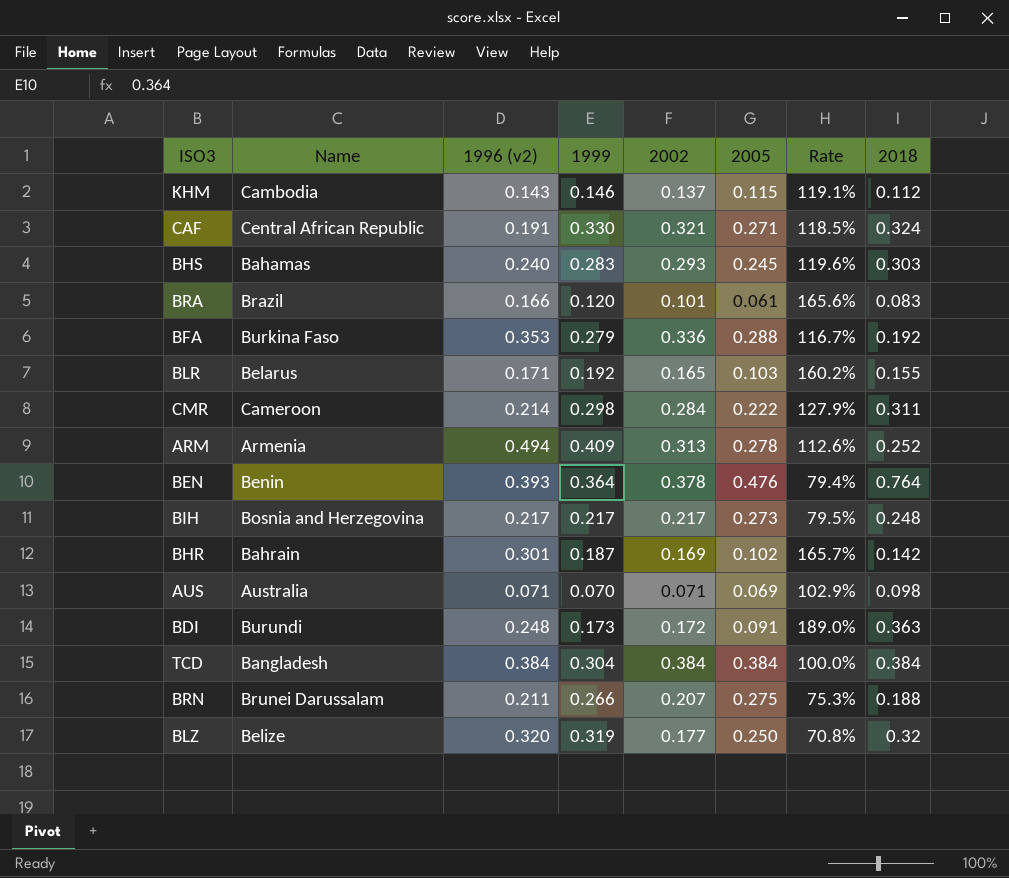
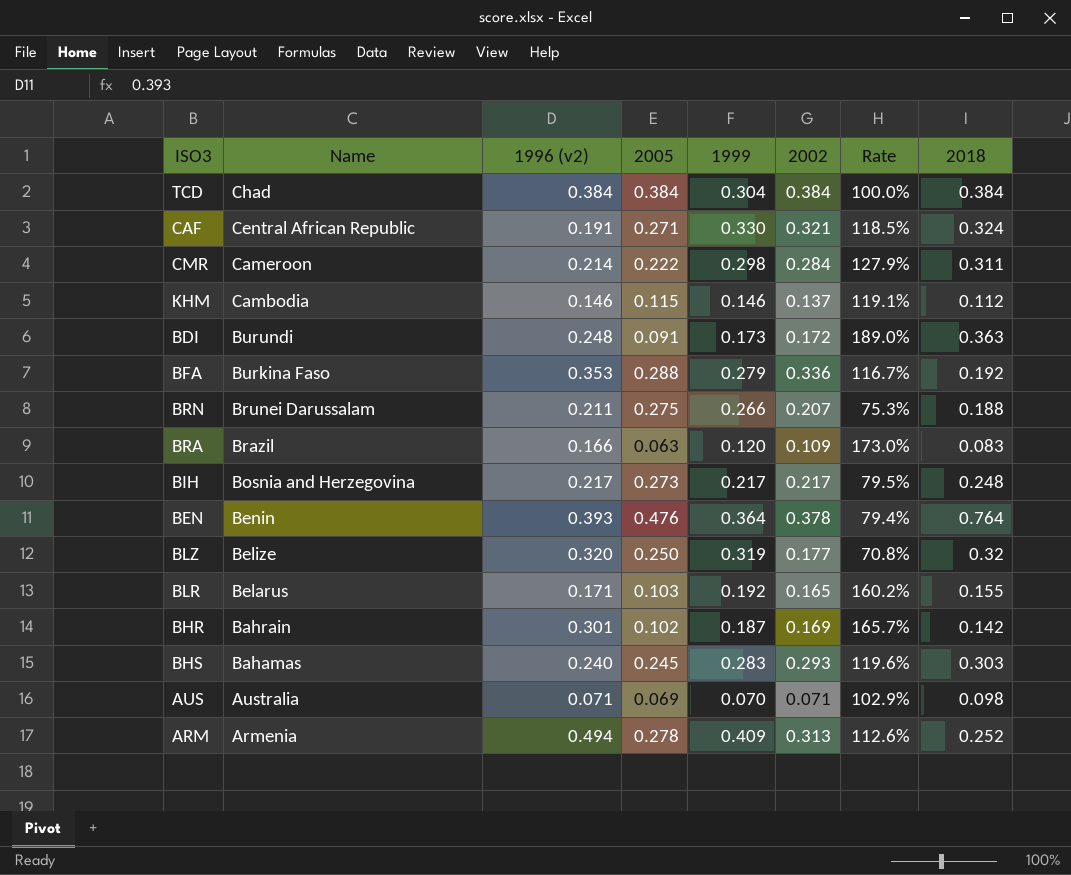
row order: none -> Name descending
column 2005 | position: 6 -> 4
TCD | Name: Bangladesh -> Chad
KHM | 1996 (v2): 0.143 -> 0.146
BRA | 2005: 0.061 -> 0.063
BRA | 2002: 0.101 -> 0.109
BRA | Rate: 165.6% -> 173.0%

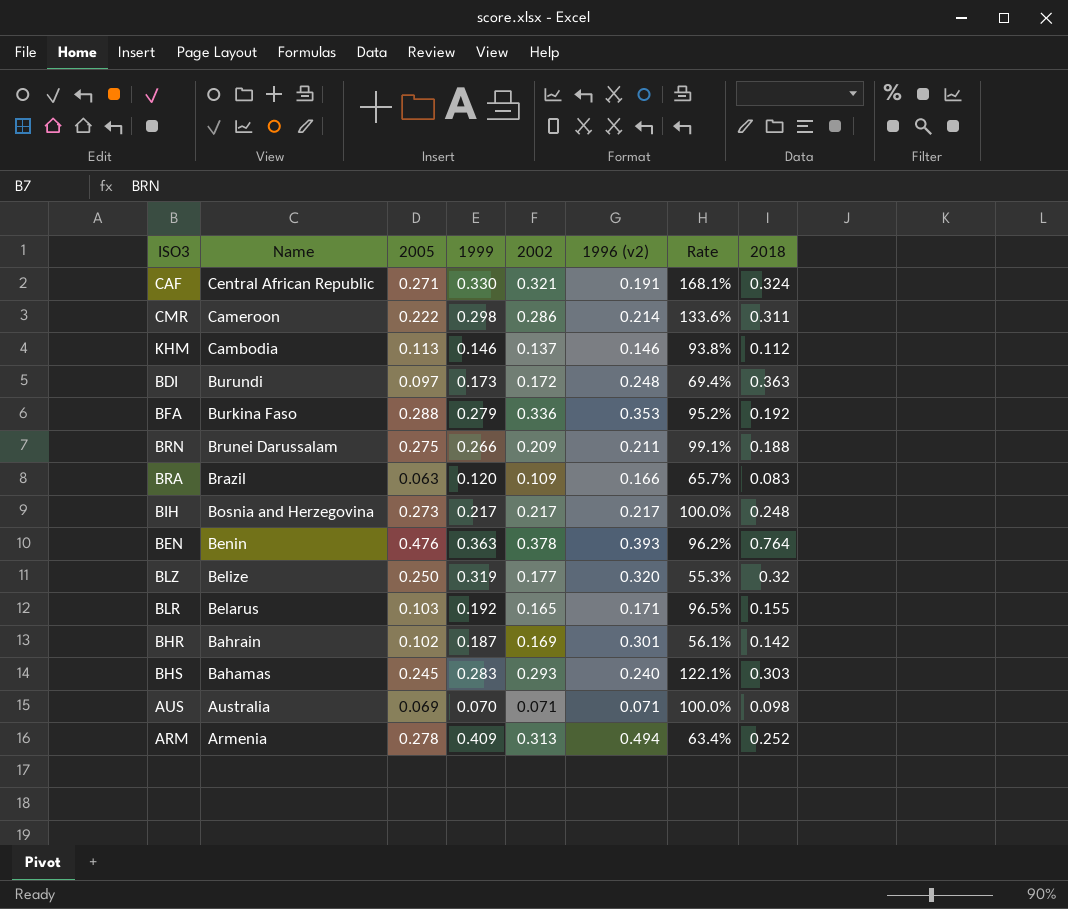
column 1996 (v2) | position: 3 -> 6
column Rate | formula: [2002] / [2005] -> [2002] / [1996 (v2)]
row TCD: Chad | 0.384 | 0.384 | 0.304 | 0.384 | 100.0% | 0.384 -> none
CMR | 2002: 0.284 -> 0.286
KHM | 2005: 0.115 -> 0.113
BDI | 2005: 0.091 -> 0.097
BRN | 2002: 0.207 -> 0.209
BEN | 1999: 0.364 -> 0.363

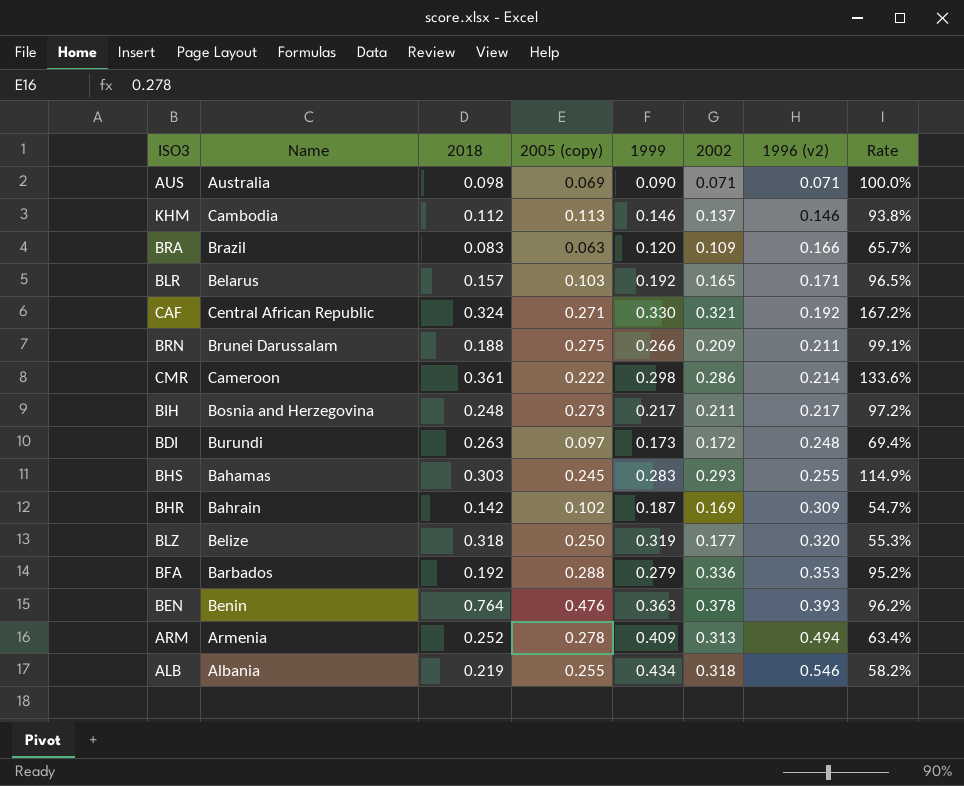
row order: Name descending -> 1996 (v2) ascending
column 2018 | position: 8 -> 3
column name: 2005 -> 2005 (copy)
AUS | 1999: 0.070 -> 0.090
BLR | 2018: 0.155 -> 0.157
CAF | 1996 (v2): 0.191 -> 0.192
CAF | Rate: 168.1% -> 167.2%
CMR | 2018: 0.311 -> 0.361
BIH | 2002: 0.217 -> 0.211
BIH | Rate: 100.0% -> 97.2%
BDI | 2018: 0.363 -> 0.263
BHS | 1996 (v2): 0.240 -> 0.255
BHS | Rate: 122.1% -> 114.9%
BHR | 1996 (v2): 0.301 -> 0.309
BHR | Rate: 56.1% -> 54.7%
BLZ | 2018: 0.32 -> 0.318
BFA | Name: Burkina Faso -> Barbados
row ALB: none -> Albania | 0.219 | 0.255 | 0.434 | 0.318 | 0.546 | 58.2%

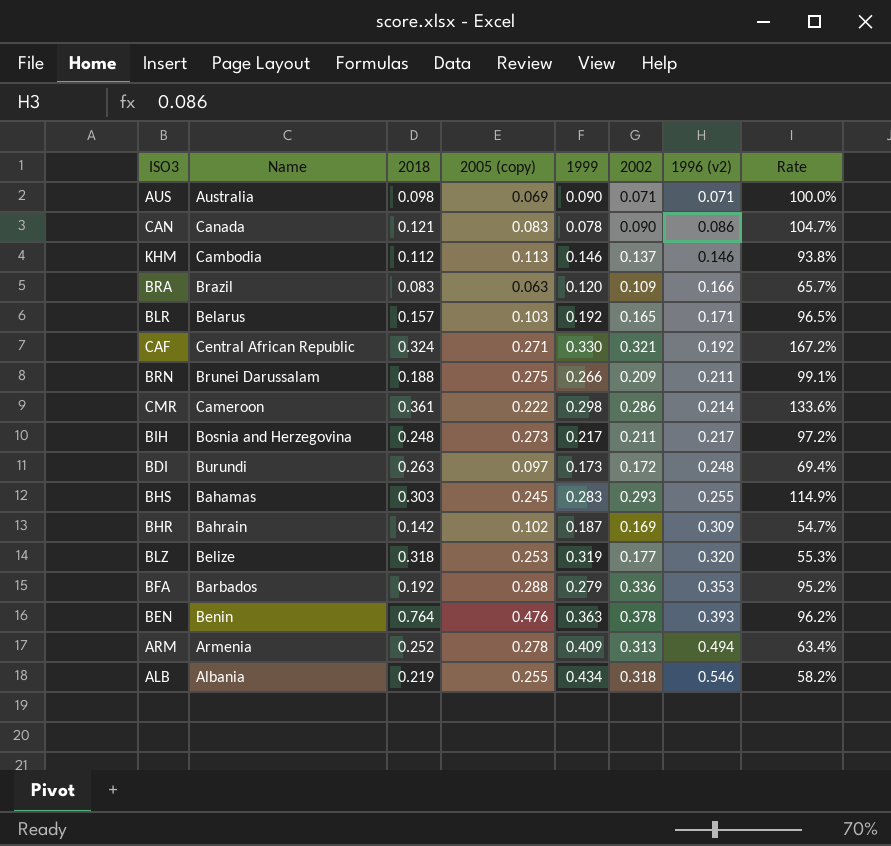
row CAN: none -> Canada | 0.121 | 0.083 | 0.078 | 0.090 | 0.086 | 104.7%
BLZ | 2005 (copy): 0.250 -> 0.253

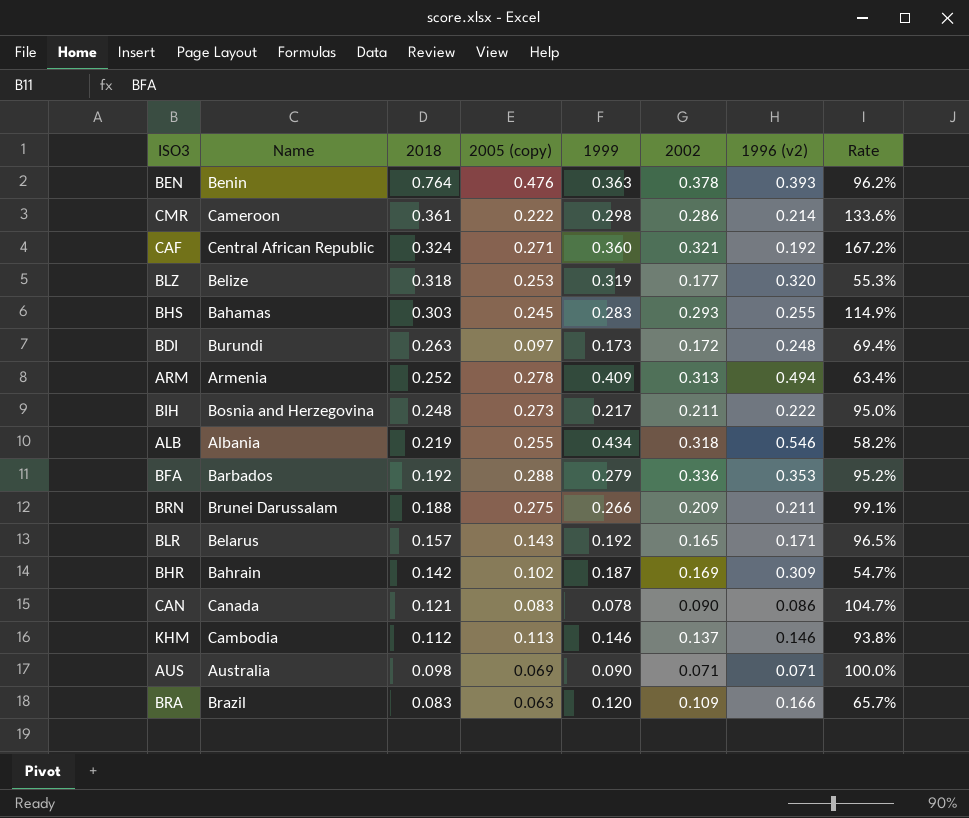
row order: 1996 (v2) ascending -> 2018 descending
CAF | 1999: 0.330 -> 0.360
BIH | 1996 (v2): 0.217 -> 0.222
BIH | Rate: 97.2% -> 95.0%
BLR | 2005 (copy): 0.103 -> 0.143

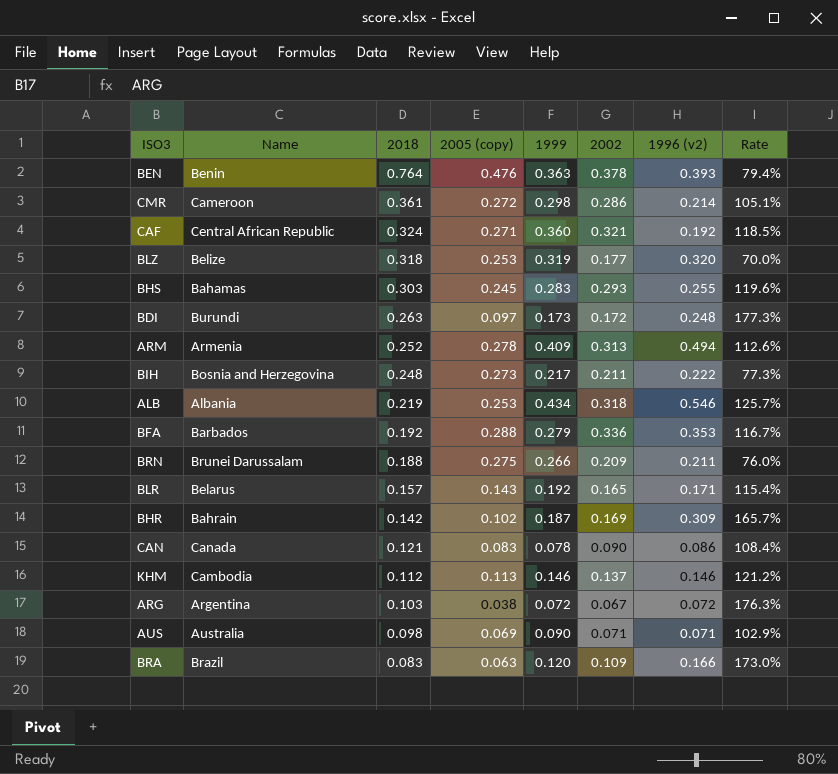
column Rate | formula: [2002] / [1996 (v2)] -> [2002] / [2005 (copy)]
CMR | 2005 (copy): 0.222 -> 0.272
ALB | 2005 (copy): 0.255 -> 0.253
row ARG: none -> Argentina | 0.103 | 0.038 | 0.072 | 0.067 | 0.072 | 176.3%

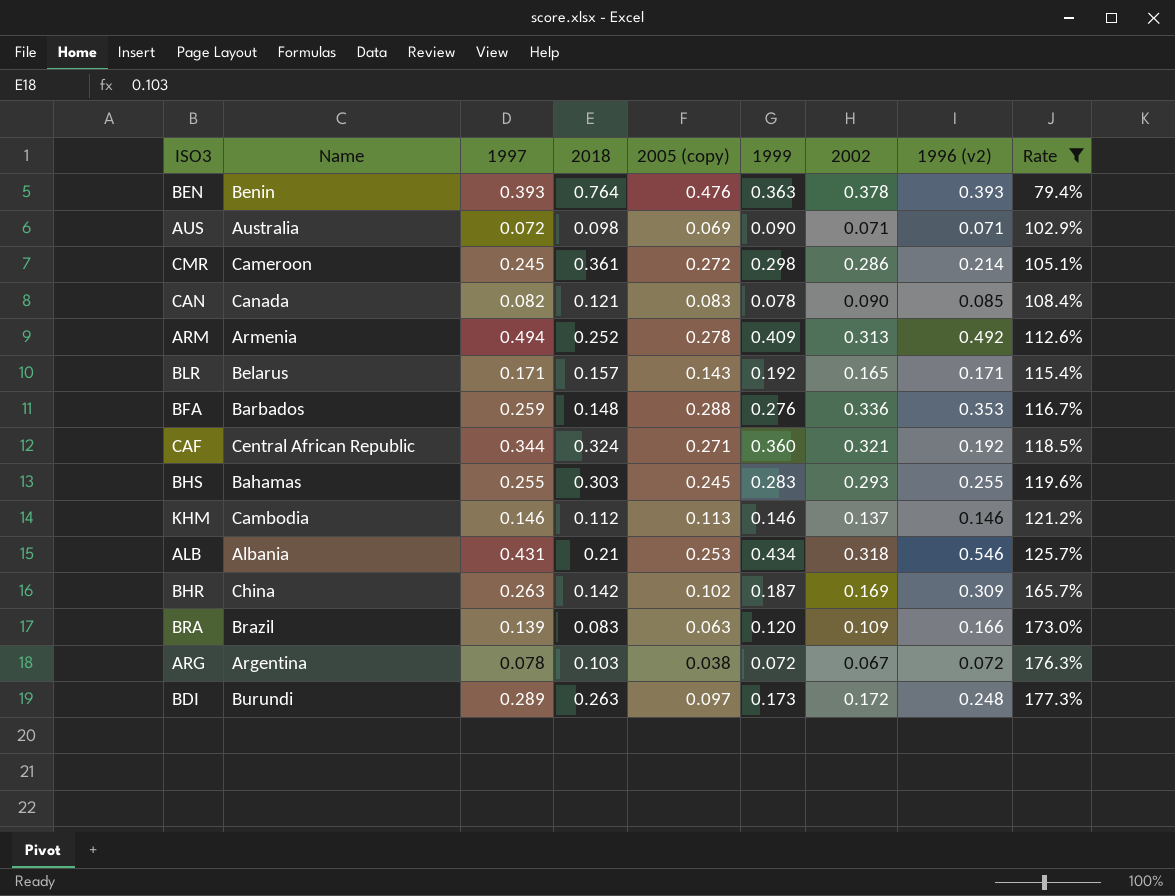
filter: none -> Rate >= 79.4%
row order: 2018 descending -> Rate ascending
column 1997 | position: none -> 3
CAN | 1996 (v2): 0.086 -> 0.085
ARM | 1996 (v2): 0.494 -> 0.492
BFA | 2018: 0.192 -> 0.148
BFA | 1999: 0.279 -> 0.276
ALB | 2018: 0.219 -> 0.21
BHR | Name: Bahrain -> China

